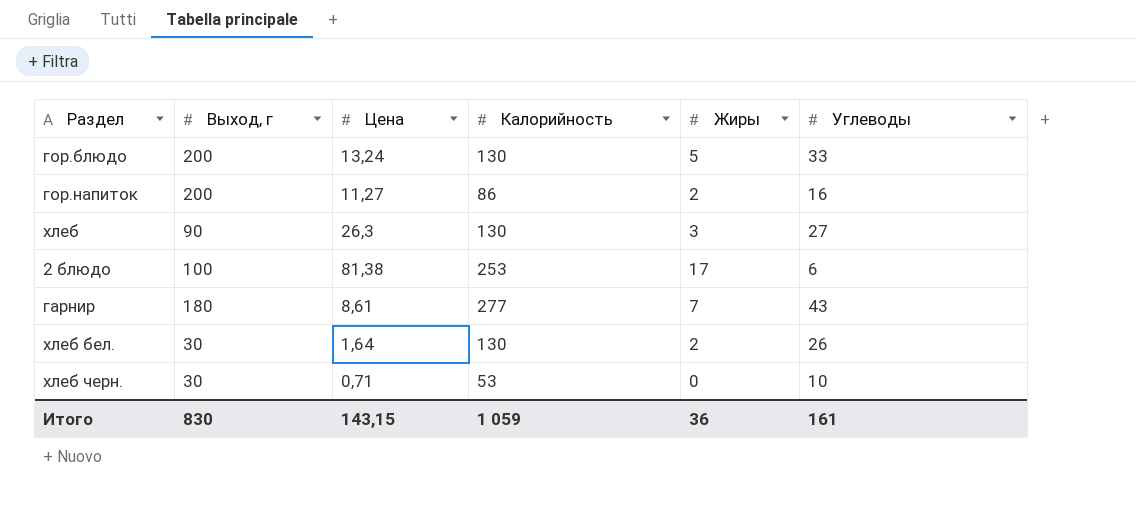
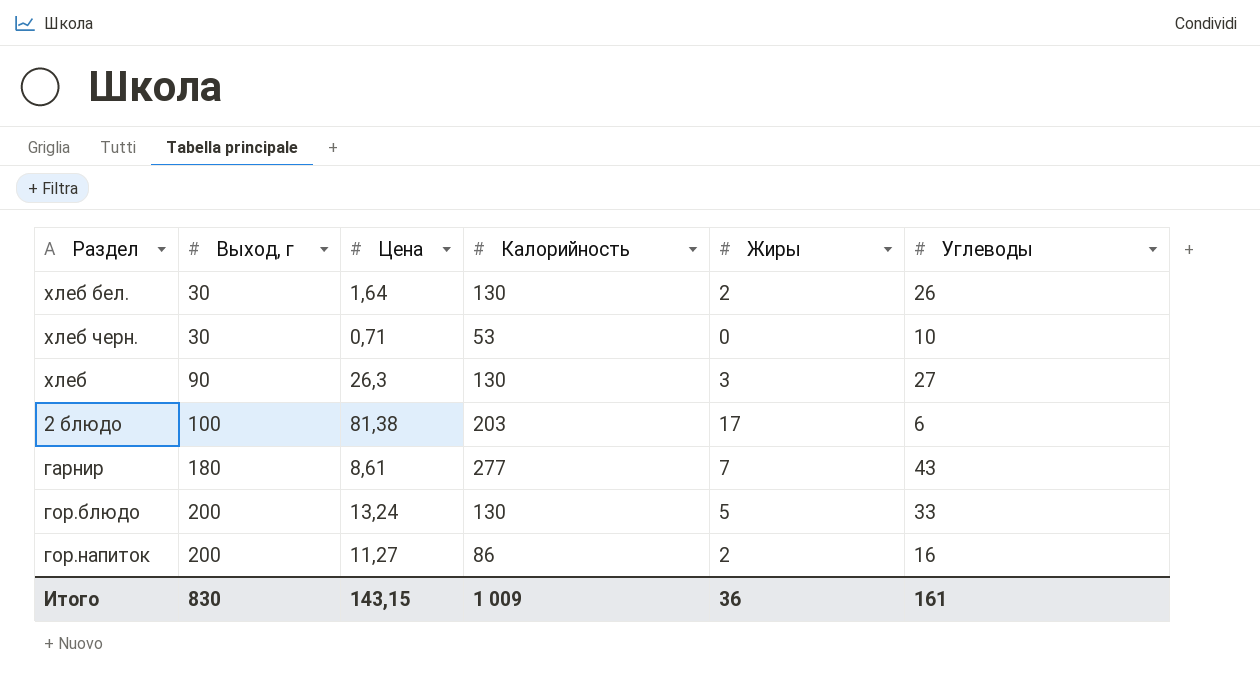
row order: none -> Выход, г ascending
2 блюдо | Калорийность: 253 -> 203
Итого | Калорийность: 1 059 -> 1 009

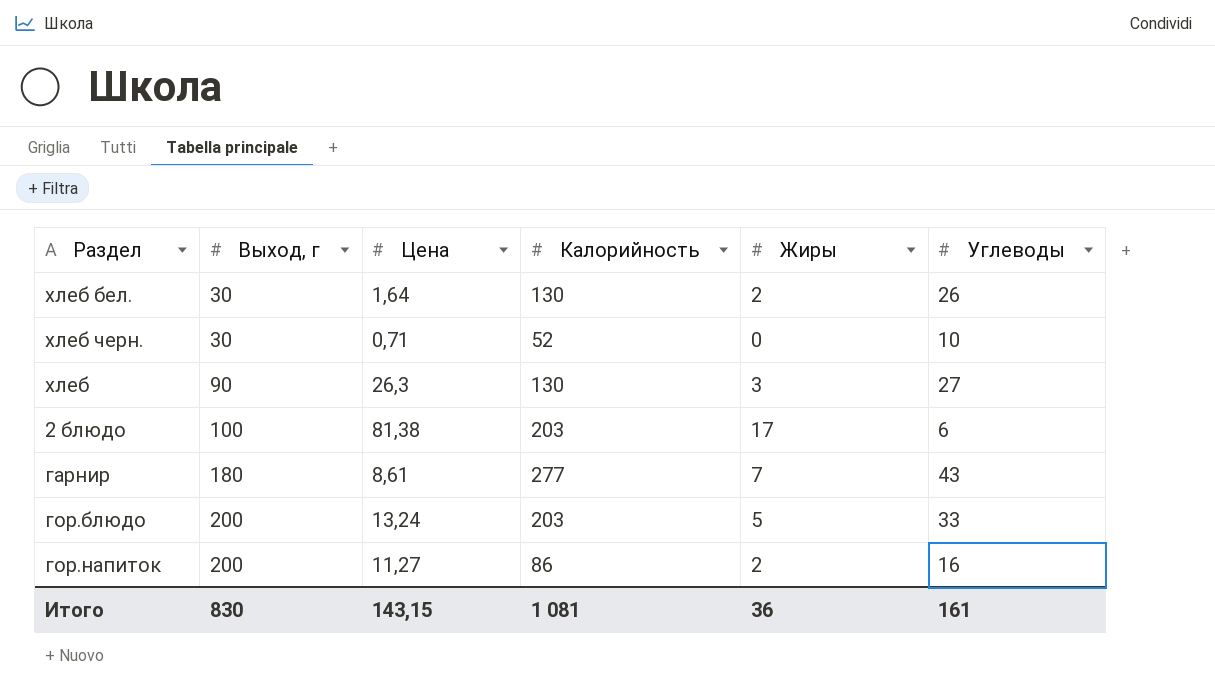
хлеб черн. | Калорийность: 53 -> 52
гор.блюдо | Калорийность: 130 -> 203
Итого | Калорийность: 1 009 -> 1 081

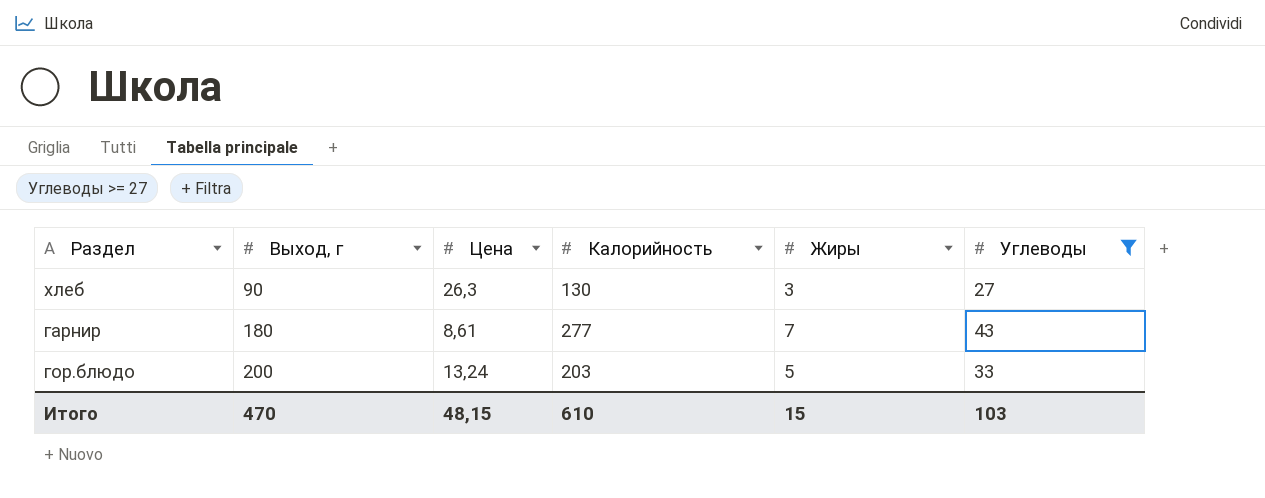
filter: none -> Углеводы >= 27
Итого | Выход, г: 830 -> 470
Итого | Цена: 143,15 -> 48,15
Итого | Калорийность: 1 081 -> 610
Итого | Жиры: 36 -> 15
Итого | Углеводы: 161 -> 103

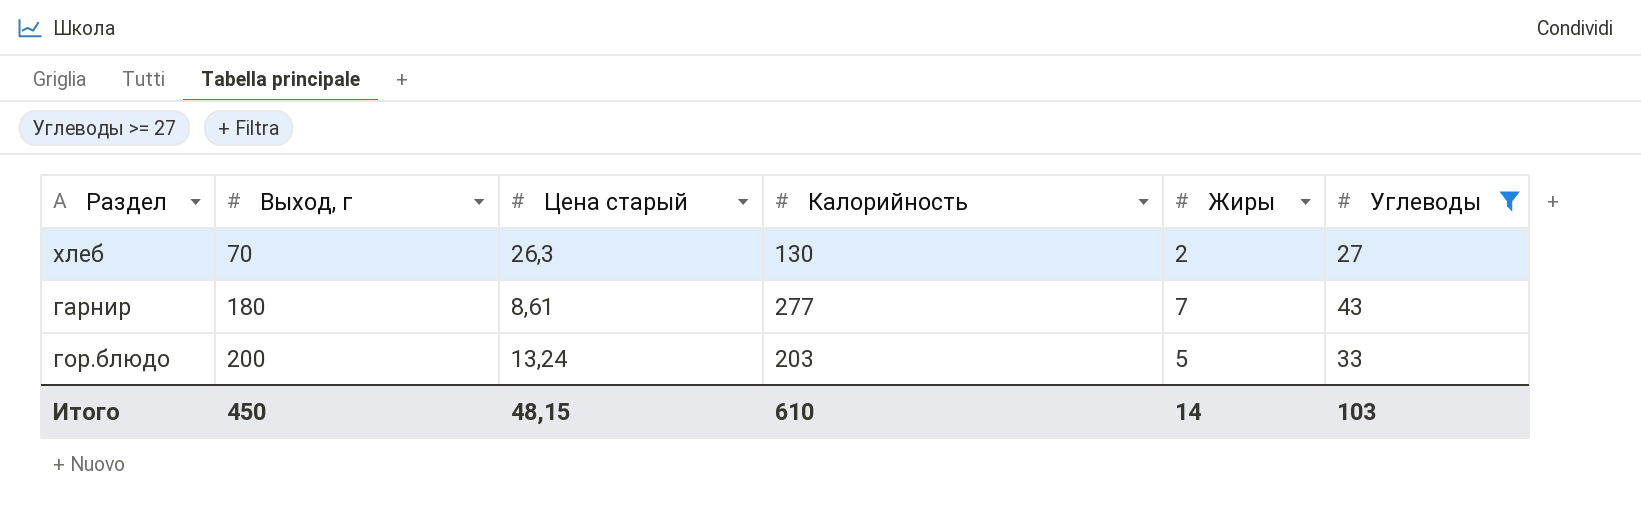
column name: Цена -> Цена старый
хлеб | Выход, г: 90 -> 70
хлеб | Жиры: 3 -> 2
Итого | Выход, г: 470 -> 450
Итого | Жиры: 15 -> 14

